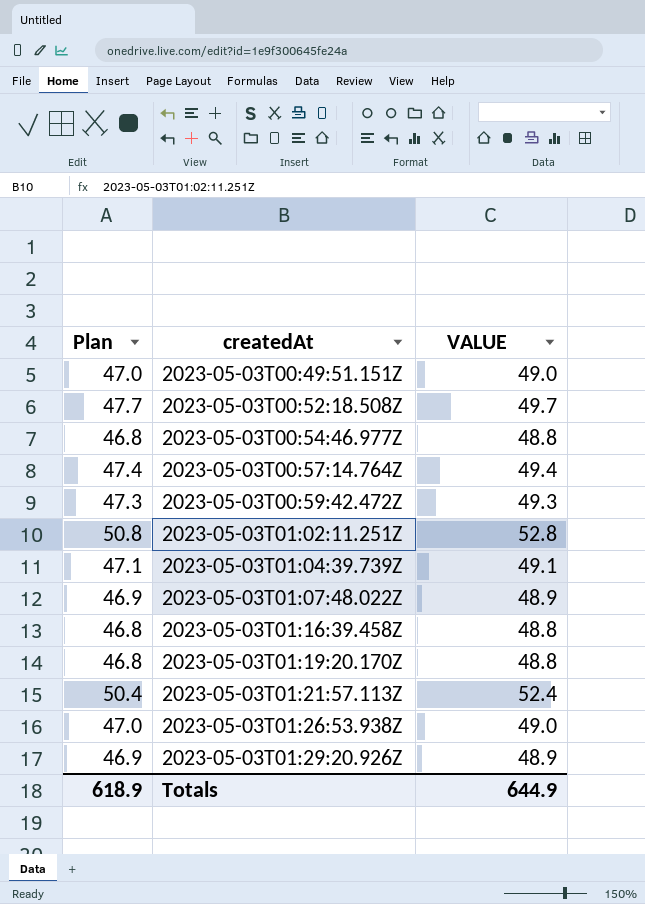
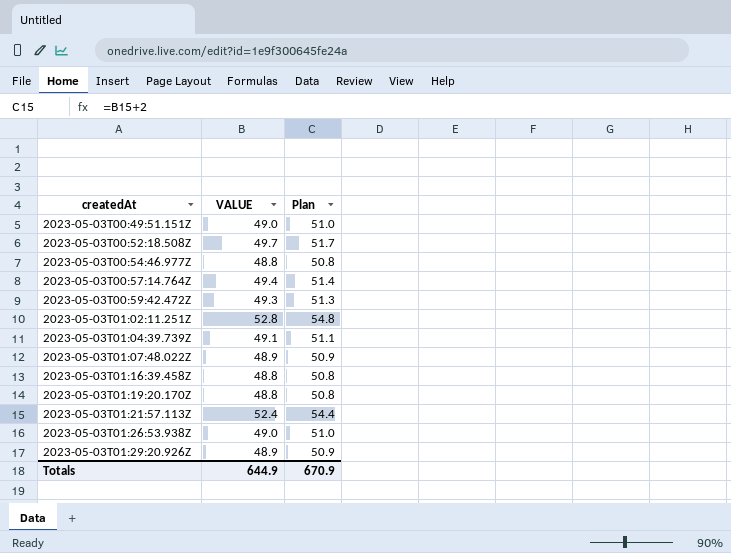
column Plan | formula: [VALUE] - 2 -> [VALUE] + 2
column Plan | position: 1 -> 3
Totals | Plan: 618.9 -> 670.9

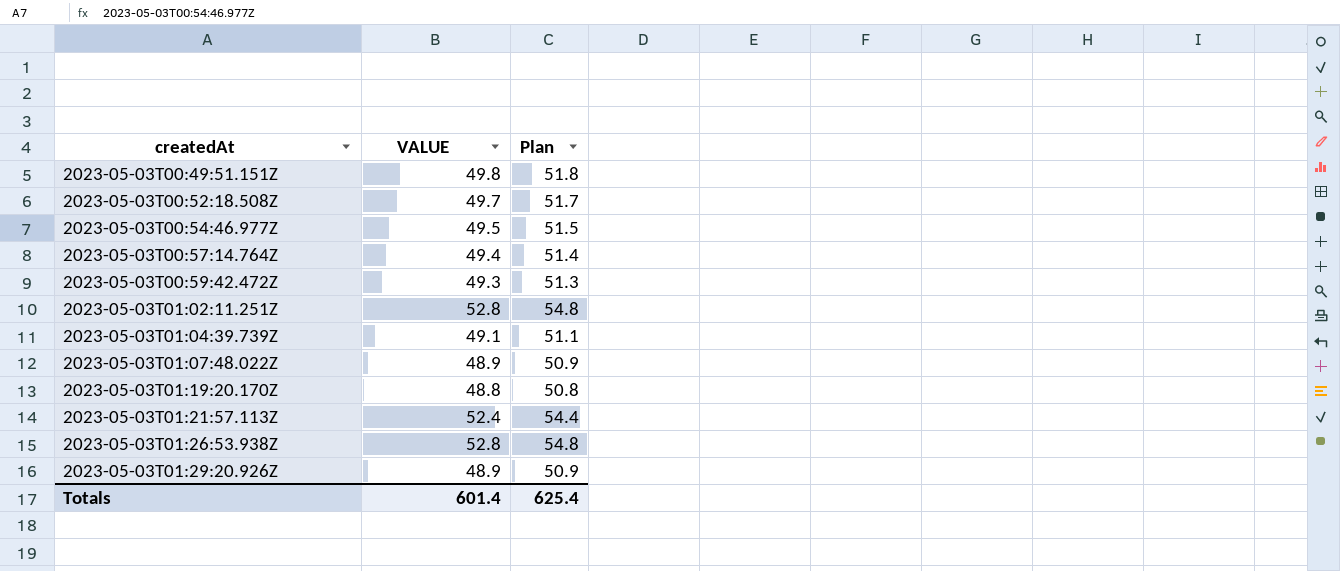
row 2023-05-03T01:16:39.458Z: 48.8 | 50.8 -> none
2023-05-03T00:49:51.151Z | VALUE: 49.0 -> 49.8
2023-05-03T00:49:51.151Z | Plan: 51.0 -> 51.8
2023-05-03T00:54:46.977Z | VALUE: 48.8 -> 49.5
2023-05-03T00:54:46.977Z | Plan: 50.8 -> 51.5
2023-05-03T01:26:53.938Z | VALUE: 49.0 -> 52.8
2023-05-03T01:26:53.938Z | Plan: 51.0 -> 54.8
Totals | VALUE: 644.9 -> 601.4
Totals | Plan: 670.9 -> 625.4

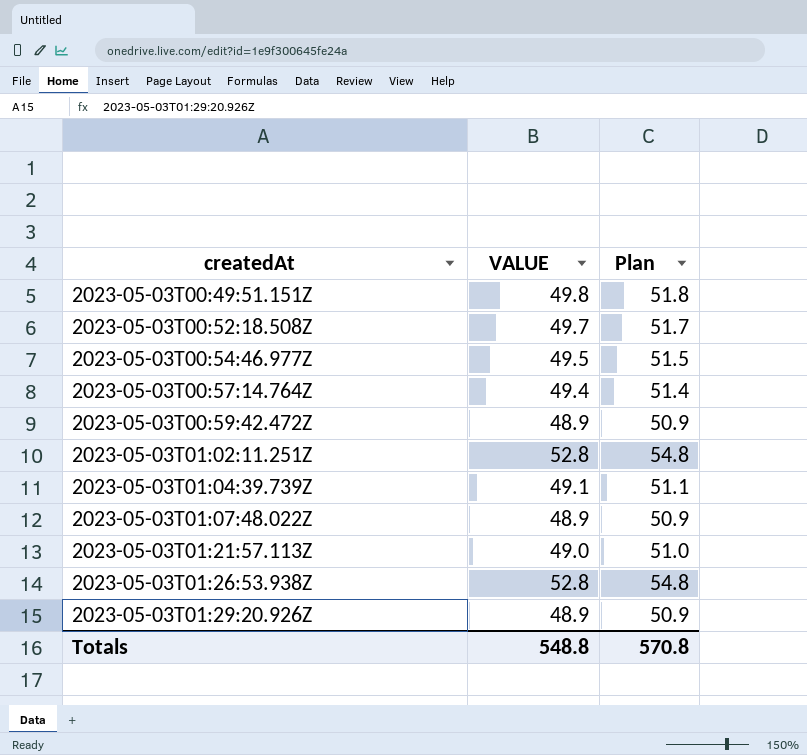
row 2023-05-03T01:19:20.170Z: 48.8 | 50.8 -> none
2023-05-03T00:59:42.472Z | VALUE: 49.3 -> 48.9
2023-05-03T00:59:42.472Z | Plan: 51.3 -> 50.9
2023-05-03T01:21:57.113Z | VALUE: 52.4 -> 49.0
2023-05-03T01:21:57.113Z | Plan: 54.4 -> 51.0
Totals | VALUE: 601.4 -> 548.8
Totals | Plan: 625.4 -> 570.8

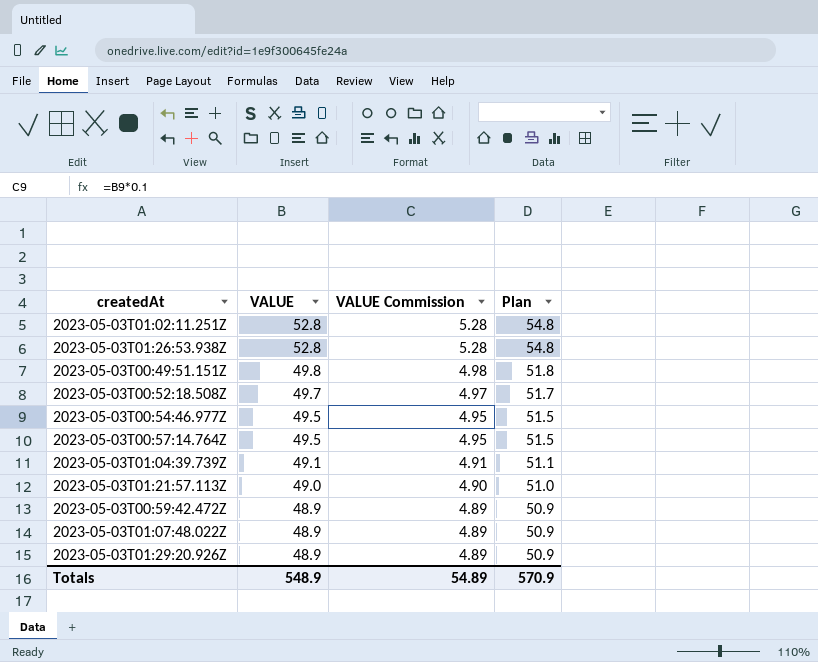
row order: createdAt ascending -> VALUE descending
column VALUE Commission | formula: none -> [VALUE] * 0.1
2023-05-03T00:57:14.764Z | VALUE: 49.4 -> 49.5
2023-05-03T00:57:14.764Z | Plan: 51.4 -> 51.5
Totals | VALUE: 548.8 -> 548.9
Totals | Plan: 570.8 -> 570.9

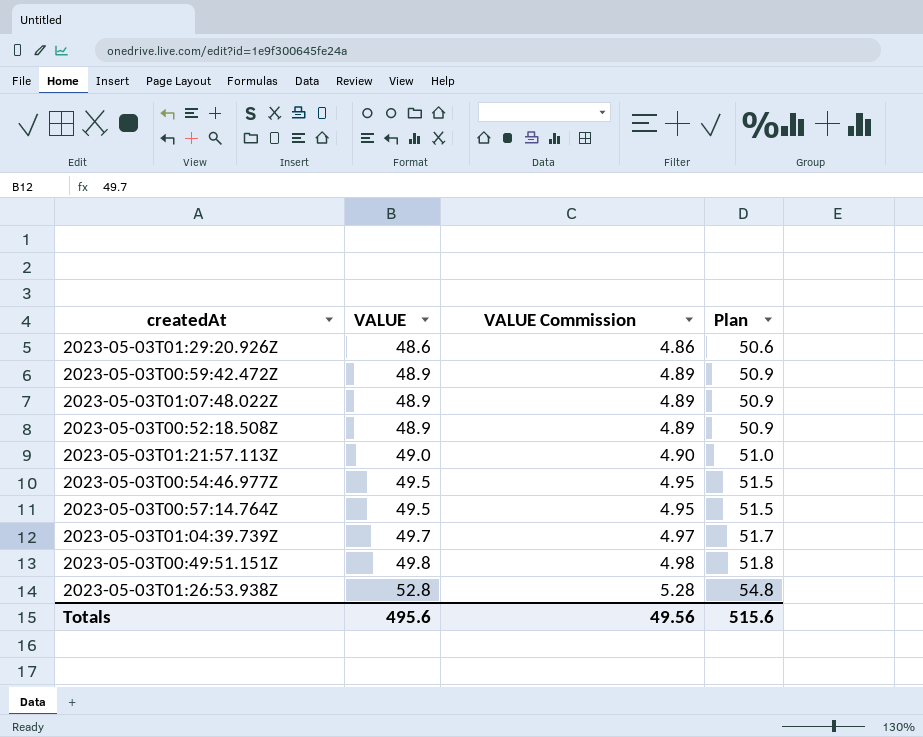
row order: VALUE descending -> VALUE ascending
row 2023-05-03T01:02:11.251Z: 52.8 | 5.28 | 54.8 -> none
2023-05-03T01:29:20.926Z | VALUE: 48.9 -> 48.6
2023-05-03T01:29:20.926Z | VALUE Commission: 4.89 -> 4.86
2023-05-03T01:29:20.926Z | Plan: 50.9 -> 50.6
2023-05-03T00:52:18.508Z | VALUE: 49.7 -> 48.9
2023-05-03T00:52:18.508Z | VALUE Commission: 4.97 -> 4.89
2023-05-03T00:52:18.508Z | Plan: 51.7 -> 50.9
2023-05-03T01:04:39.739Z | VALUE: 49.1 -> 49.7
2023-05-03T01:04:39.739Z | VALUE Commission: 4.91 -> 4.97
2023-05-03T01:04:39.739Z | Plan: 51.1 -> 51.7
Totals | VALUE: 548.9 -> 495.6
Totals | VALUE Commission: 54.89 -> 49.56
Totals | Plan: 570.9 -> 515.6

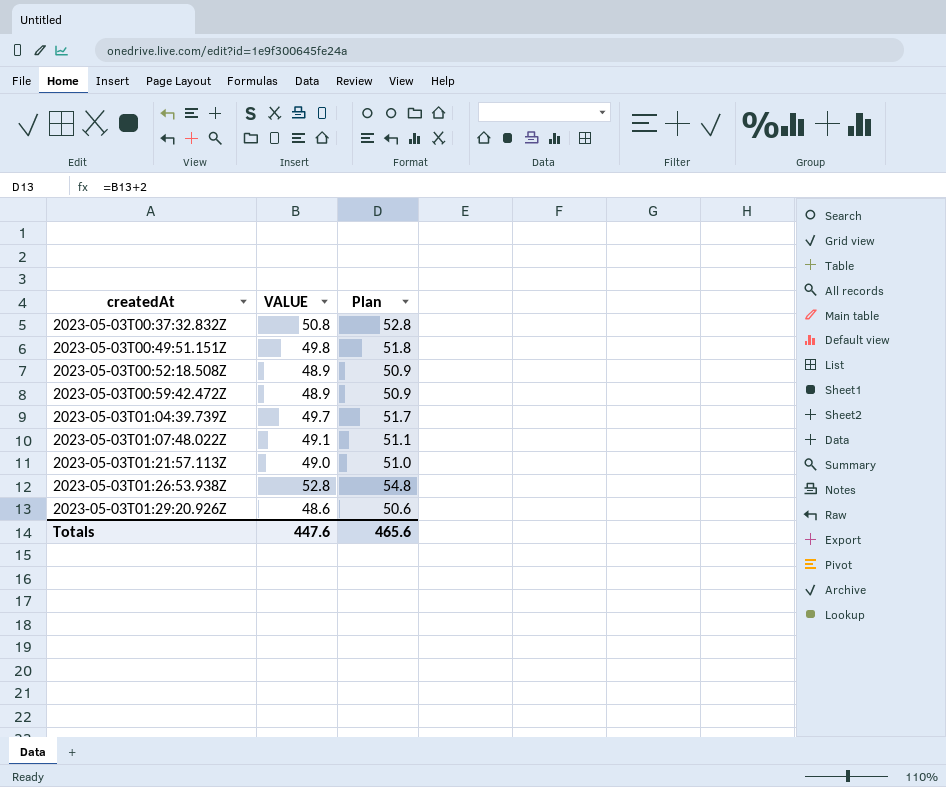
row order: VALUE ascending -> createdAt ascending
column VALUE Commission | formula: [VALUE] * 0.1 -> none
row 2023-05-03T00:54:46.977Z: 49.5 | 4.95 | 51.5 -> none
row 2023-05-03T00:57:14.764Z: 49.5 | 4.95 | 51.5 -> none
row 2023-05-03T00:37:32.832Z: none -> 50.8 | 52.8
2023-05-03T01:07:48.022Z | VALUE: 48.9 -> 49.1
2023-05-03T01:07:48.022Z | Plan: 50.9 -> 51.1
Totals | VALUE: 495.6 -> 447.6
Totals | Plan: 515.6 -> 465.6

